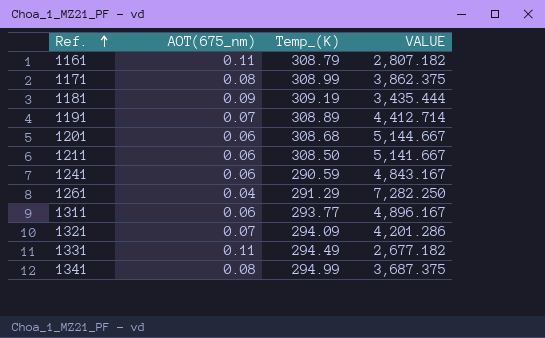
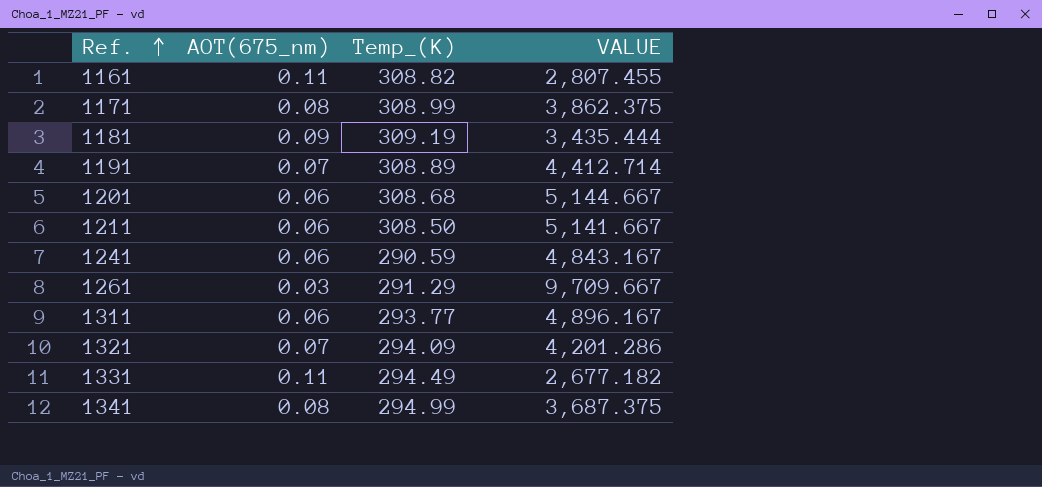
1161 | Temp_(K): 308.79 -> 308.82
1161 | VALUE: 2,807.182 -> 2,807.455
1261 | AOT(675_nm): 0.04 -> 0.03
1261 | VALUE: 7,282.250 -> 9,709.667

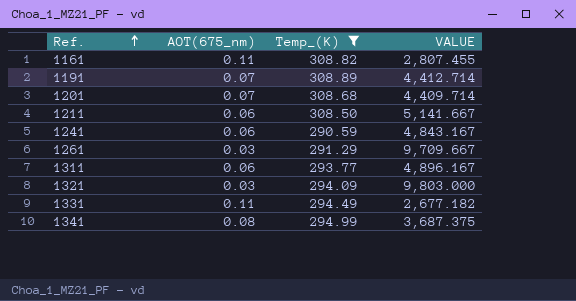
filter: none -> Temp_(K) <= 308.89
1201 | AOT(675_nm): 0.06 -> 0.07
1201 | VALUE: 5,144.667 -> 4,409.714
1321 | AOT(675_nm): 0.07 -> 0.03
1321 | VALUE: 4,201.286 -> 9,803.000

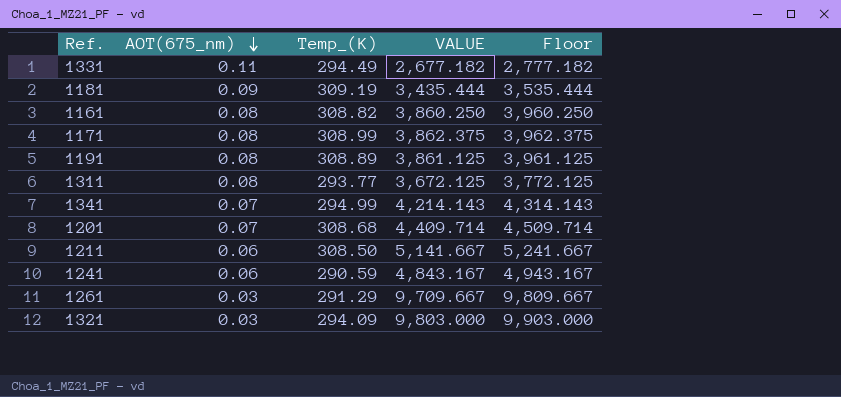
filter: Temp_(K) <= 308.89 -> none
row order: Ref. ascending -> AOT(675_nm) descending
column Floor | formula: none -> [VALUE] + 100
1161 | AOT(675_nm): 0.11 -> 0.08
1161 | VALUE: 2,807.455 -> 3,860.250
1191 | AOT(675_nm): 0.07 -> 0.08
1191 | VALUE: 4,412.714 -> 3,861.125
1311 | AOT(675_nm): 0.06 -> 0.08
1311 | VALUE: 4,896.167 -> 3,672.125
1341 | AOT(675_nm): 0.08 -> 0.07
1341 | VALUE: 3,687.375 -> 4,214.143

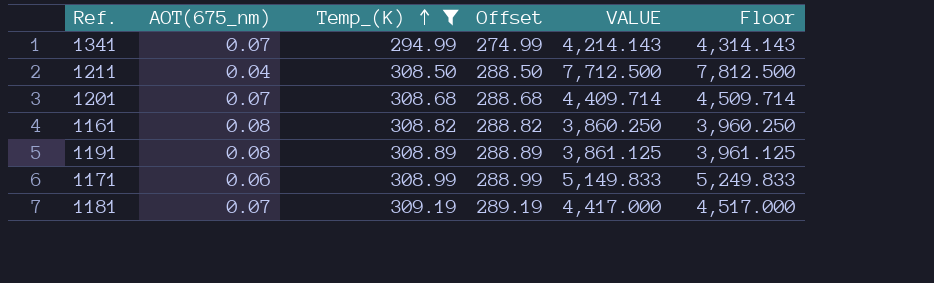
filter: none -> Temp_(K) >= 294.99
row order: AOT(675_nm) descending -> Temp_(K) ascending
column Offset | formula: none -> [Temp_(K)] - 20
1211 | AOT(675_nm): 0.06 -> 0.04
1211 | VALUE: 5,141.667 -> 7,712.500
1211 | Floor: 5,241.667 -> 7,812.500
1171 | AOT(675_nm): 0.08 -> 0.06
1171 | VALUE: 3,862.375 -> 5,149.833
1171 | Floor: 3,962.375 -> 5,249.833
1181 | AOT(675_nm): 0.09 -> 0.07
1181 | VALUE: 3,435.444 -> 4,417.000
1181 | Floor: 3,535.444 -> 4,517.000

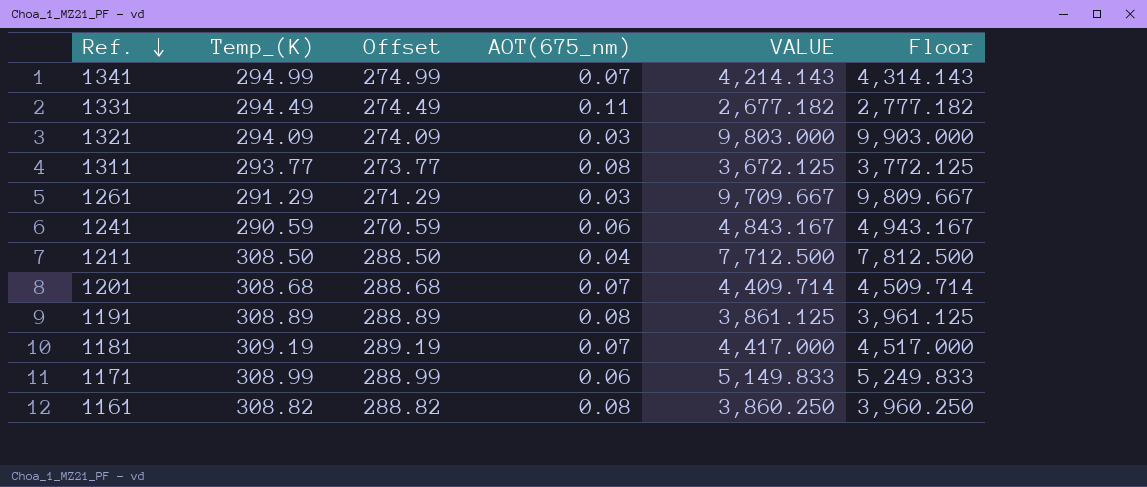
filter: Temp_(K) >= 294.99 -> none
row order: Temp_(K) ascending -> Ref. descending
column AOT(675_nm) | position: 2 -> 4

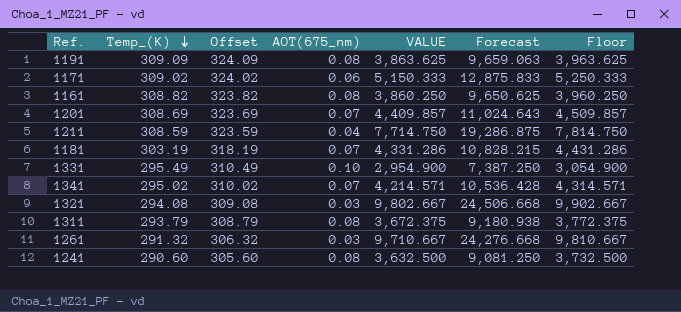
row order: Ref. descending -> Temp_(K) descending
column Offset | formula: [Temp_(K)] - 20 -> [Temp_(K)] + 15
column Forecast | formula: none -> [VALUE] * 2.5
1191 | Temp_(K): 308.89 -> 309.09
1191 | VALUE: 3,861.125 -> 3,863.625
1191 | Floor: 3,961.125 -> 3,963.625
1171 | Temp_(K): 308.99 -> 309.02
1171 | VALUE: 5,149.833 -> 5,150.333
1171 | Floor: 5,249.833 -> 5,250.333
1201 | Temp_(K): 308.68 -> 308.69
1201 | VALUE: 4,409.714 -> 4,409.857
1201 | Floor: 4,509.714 -> 4,509.857
1211 | Temp_(K): 308.50 -> 308.59
1211 | VALUE: 7,712.500 -> 7,714.750
1211 | Floor: 7,812.500 -> 7,814.750
1181 | Temp_(K): 309.19 -> 303.19
1181 | VALUE: 4,417.000 -> 4,331.286
1181 | Floor: 4,517.000 -> 4,431.286
1331 | Temp_(K): 294.49 -> 295.49
1331 | AOT(675_nm): 0.11 -> 0.10
1331 | VALUE: 2,677.182 -> 2,954.900
1331 | Floor: 2,777.182 -> 3,054.900
1341 | Temp_(K): 294.99 -> 295.02
1341 | VALUE: 4,214.143 -> 4,214.571
1341 | Floor: 4,314.143 -> 4,314.571
1321 | Temp_(K): 294.09 -> 294.08
1321 | VALUE: 9,803.000 -> 9,802.667
1321 | Floor: 9,903.000 -> 9,902.667
1311 | Temp_(K): 293.77 -> 293.79
1311 | VALUE: 3,672.125 -> 3,672.375
1311 | Floor: 3,772.125 -> 3,772.375
1261 | Temp_(K): 291.29 -> 291.32
1261 | VALUE: 9,709.667 -> 9,710.667
1261 | Floor: 9,809.667 -> 9,810.667
1241 | Temp_(K): 290.59 -> 290.60
1241 | AOT(675_nm): 0.06 -> 0.08
1241 | VALUE: 4,843.167 -> 3,632.500
1241 | Floor: 4,943.167 -> 3,732.500

